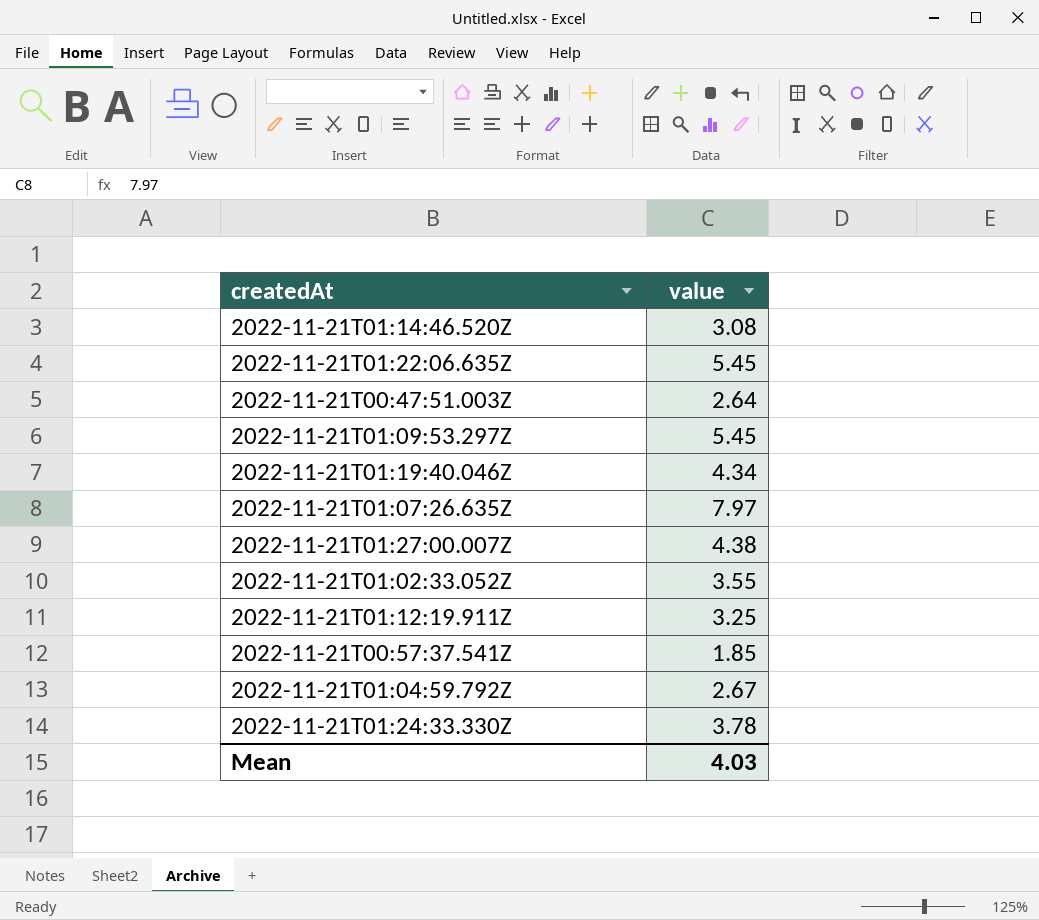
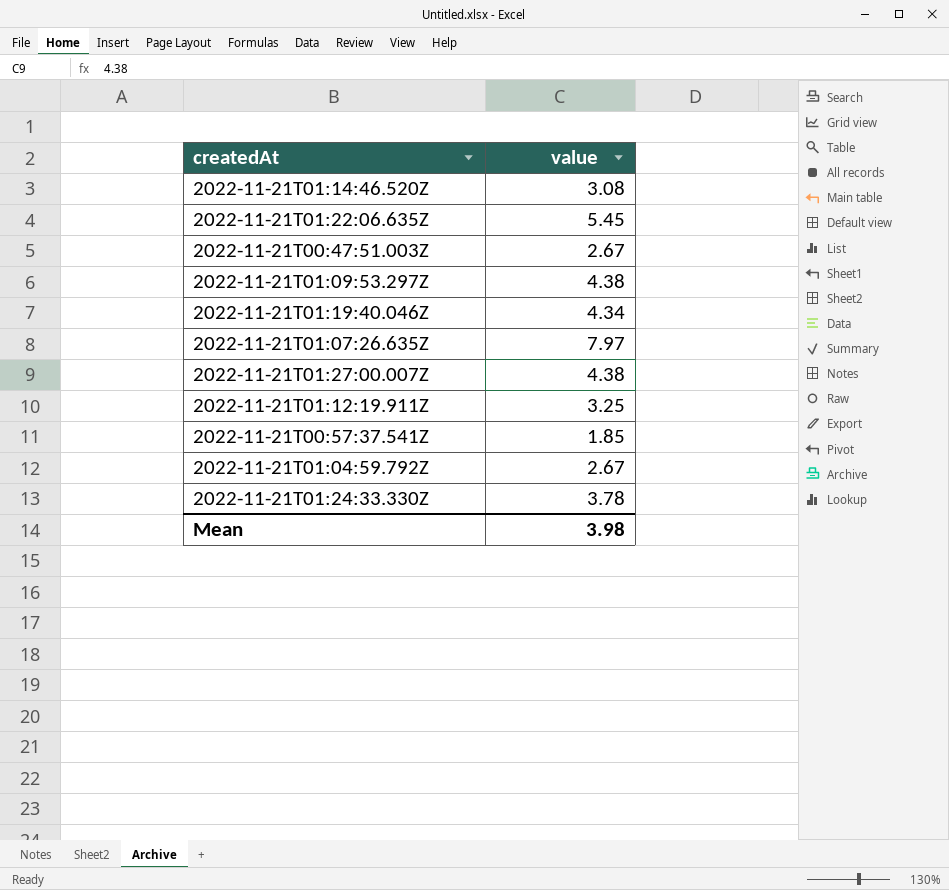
row 2022-11-21T01:02:33.052Z: 3.55 -> none
2022-11-21T00:47:51.003Z | value: 2.64 -> 2.67
2022-11-21T01:09:53.297Z | value: 5.45 -> 4.38
Mean | value: 4.03 -> 3.98

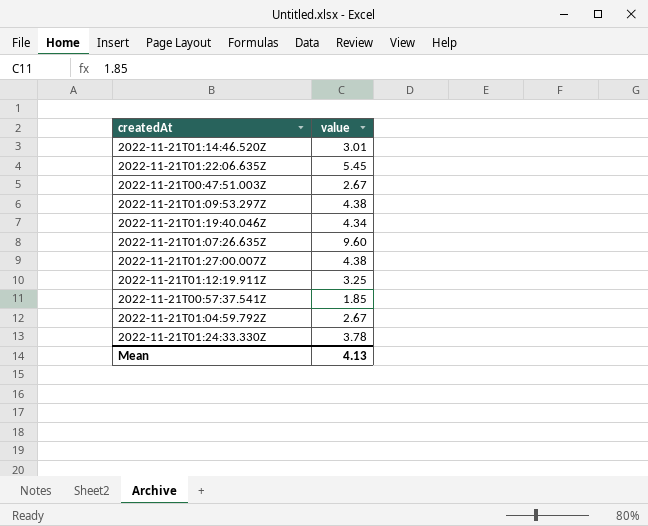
2022-11-21T01:14:46.520Z | value: 3.08 -> 3.01
2022-11-21T01:07:26.635Z | value: 7.97 -> 9.60
Mean | value: 3.98 -> 4.13

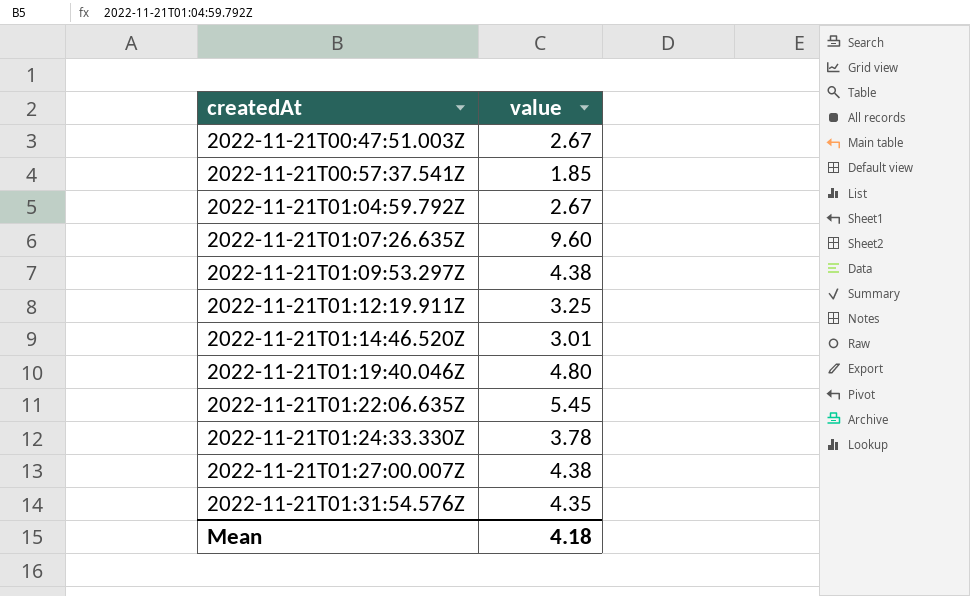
row order: none -> createdAt ascending
2022-11-21T01:19:40.046Z | value: 4.34 -> 4.80
row 2022-11-21T01:31:54.576Z: none -> 4.35
Mean | value: 4.13 -> 4.18

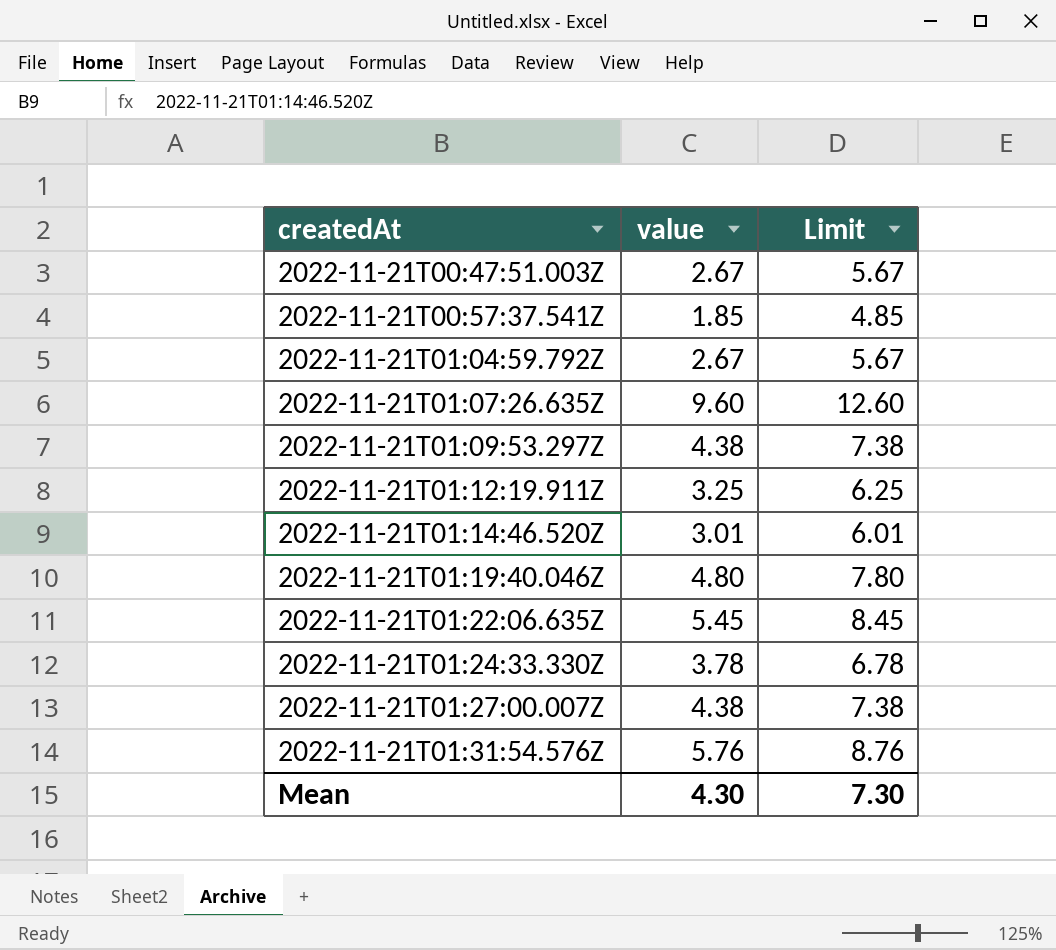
column Limit | formula: none -> [value] + 3
2022-11-21T01:31:54.576Z | value: 4.35 -> 5.76
Mean | value: 4.18 -> 4.30

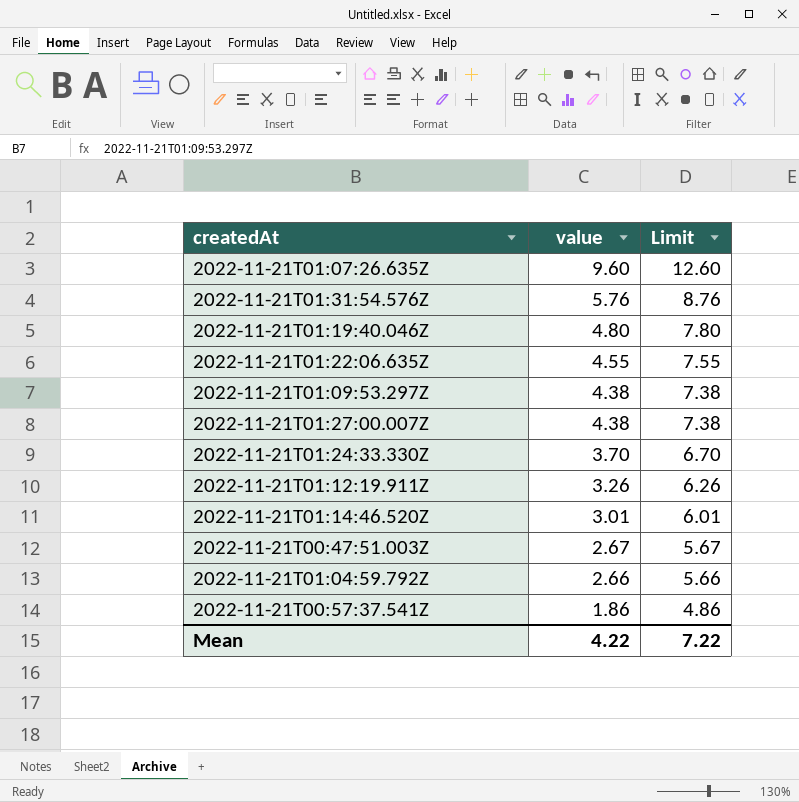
row order: createdAt ascending -> value descending
2022-11-21T01:22:06.635Z | value: 5.45 -> 4.55
2022-11-21T01:22:06.635Z | Limit: 8.45 -> 7.55
2022-11-21T01:24:33.330Z | value: 3.78 -> 3.70
2022-11-21T01:24:33.330Z | Limit: 6.78 -> 6.70
2022-11-21T01:12:19.911Z | value: 3.25 -> 3.26
2022-11-21T01:12:19.911Z | Limit: 6.25 -> 6.26
2022-11-21T01:04:59.792Z | value: 2.67 -> 2.66
2022-11-21T01:04:59.792Z | Limit: 5.67 -> 5.66
2022-11-21T00:57:37.541Z | value: 1.85 -> 1.86
2022-11-21T00:57:37.541Z | Limit: 4.85 -> 4.86
Mean | value: 4.30 -> 4.22
Mean | Limit: 7.30 -> 7.22

